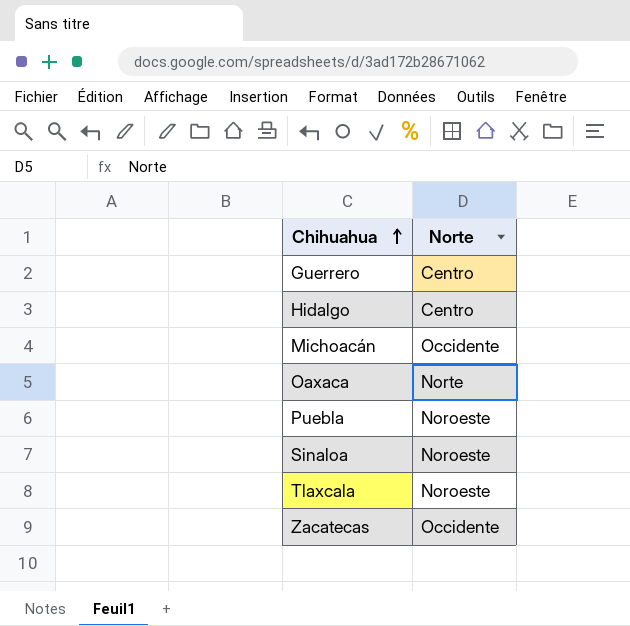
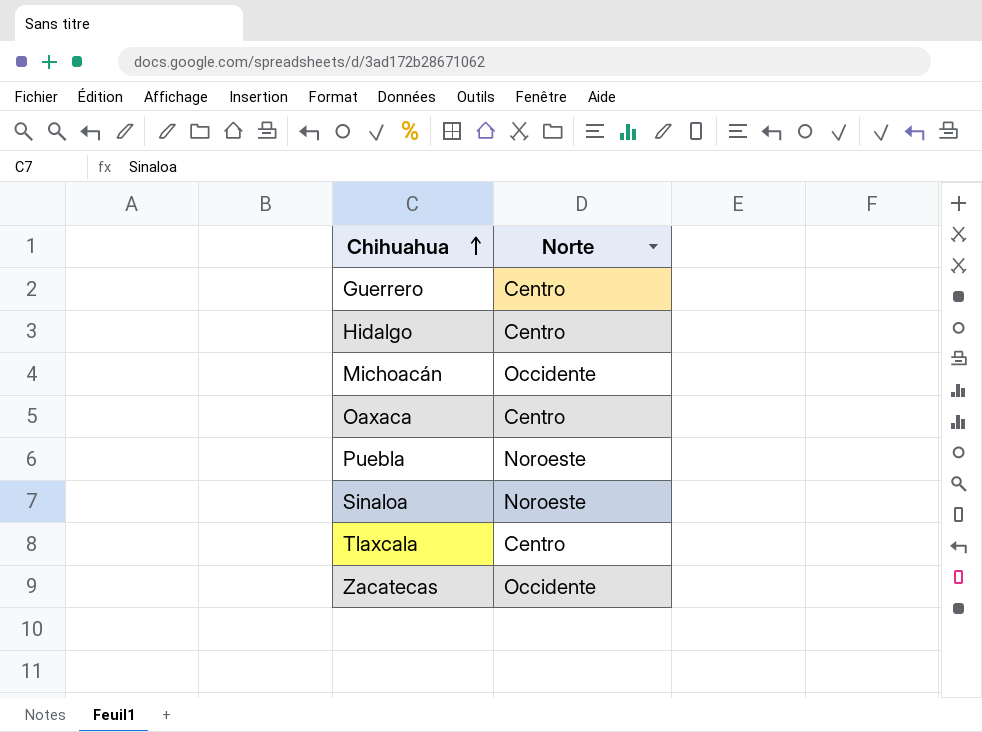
Oaxaca | Norte: Norte -> Centro
Tlaxcala | Norte: Noroeste -> Centro

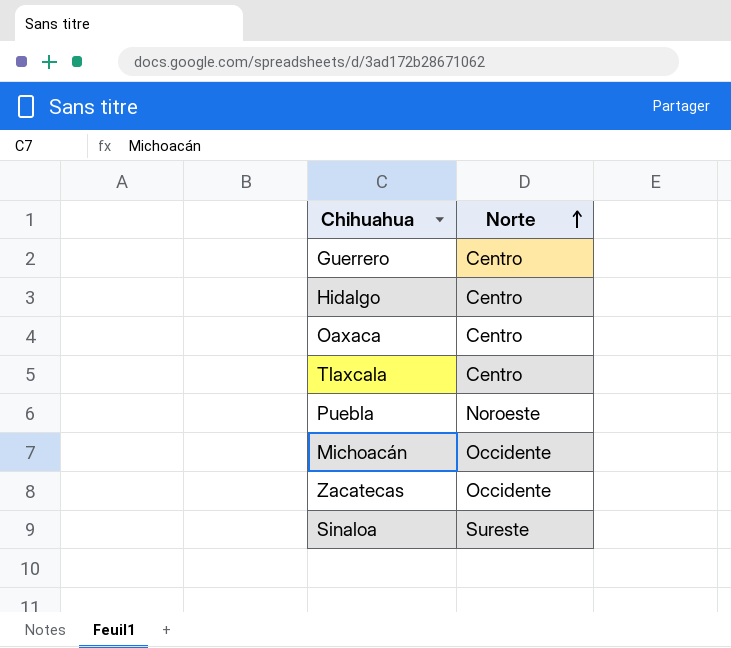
row order: Chihuahua ascending -> Norte ascending
Sinaloa | Norte: Noroeste -> Sureste

